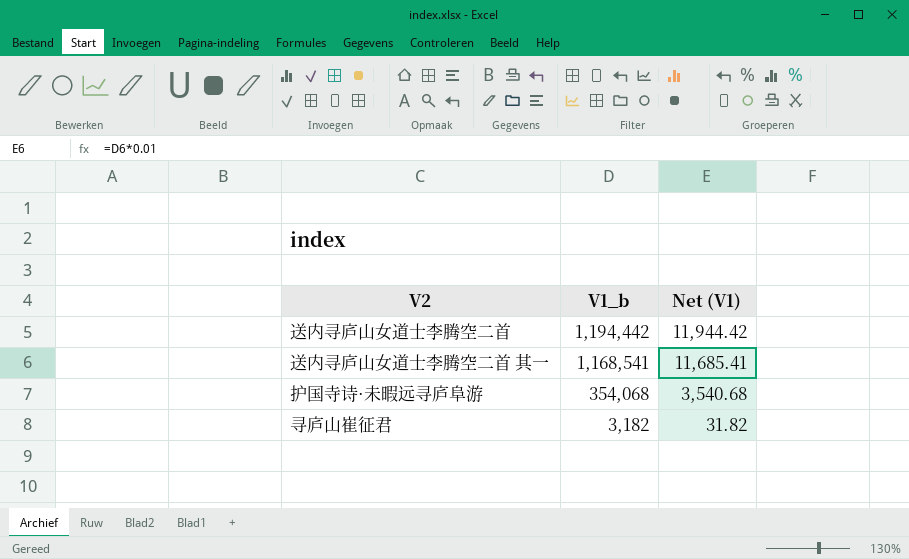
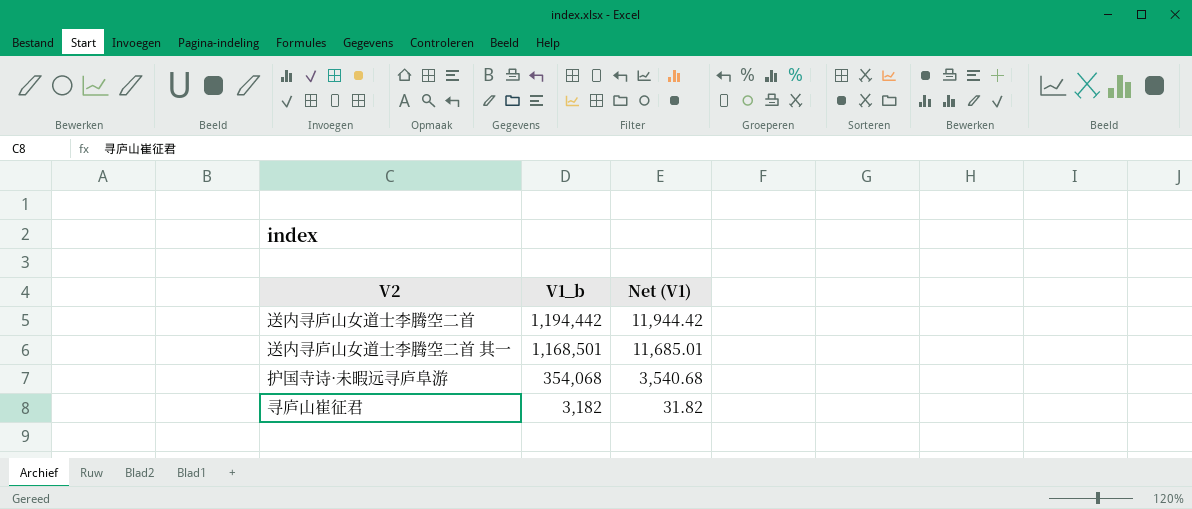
送内寻庐山女道士李腾空二首 其一 | V1_b: 1,168,541 -> 1,168,501
送内寻庐山女道士李腾空二首 其一 | Net (V1): 11,685.41 -> 11,685.01

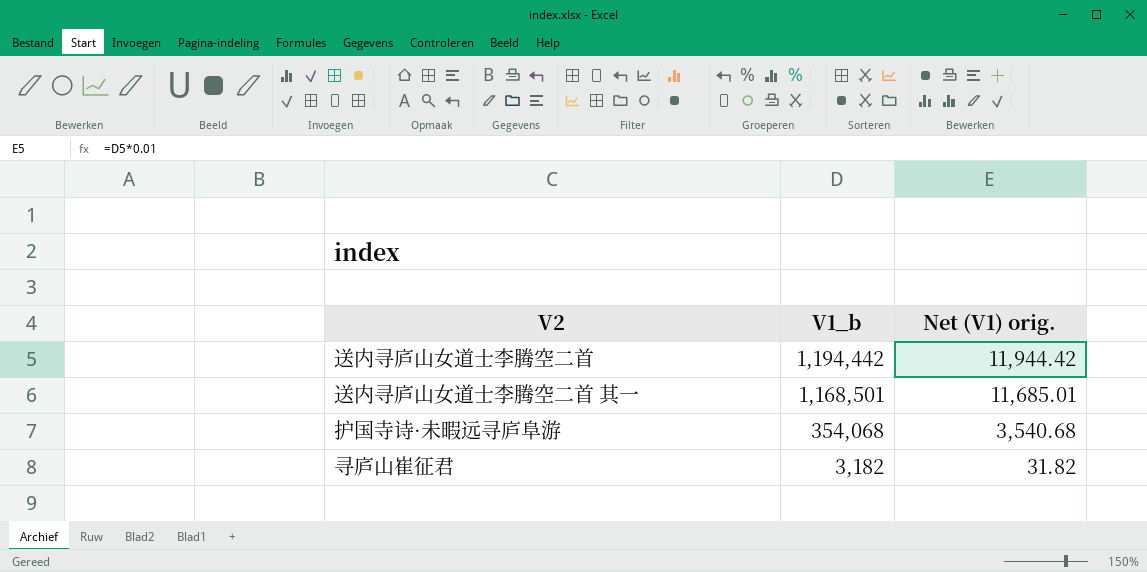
column name: Net (V1) -> Net (V1) orig.

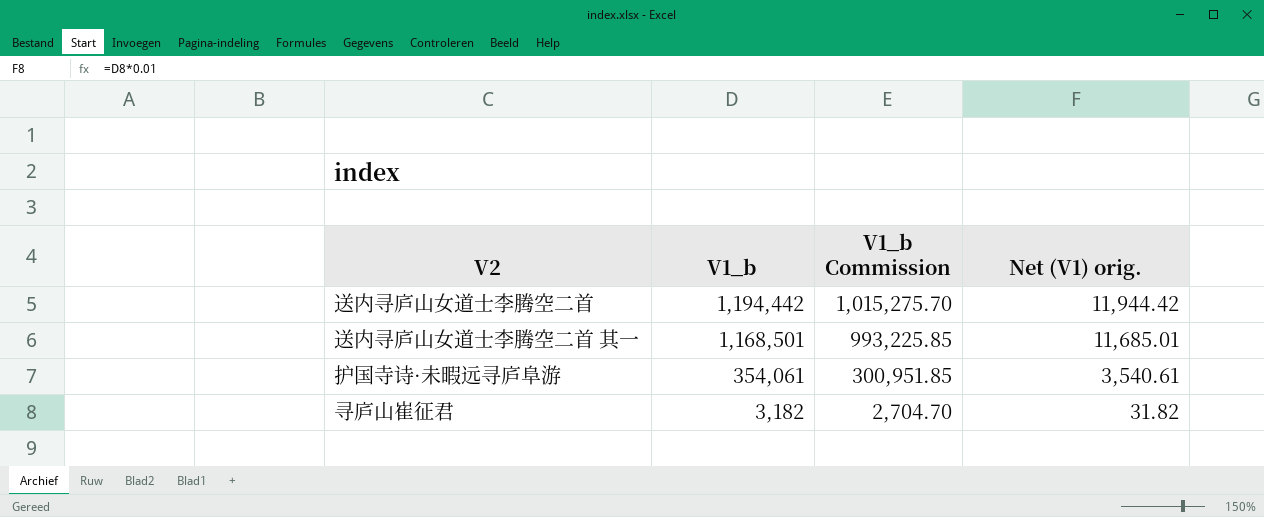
column V1_b Commission | formula: none -> [V1_b] * 0.85
护国寺诗·未暇远寻庐阜游 | V1_b: 354,068 -> 354,061
护国寺诗·未暇远寻庐阜游 | Net (V1) orig.: 3,540.68 -> 3,540.61

